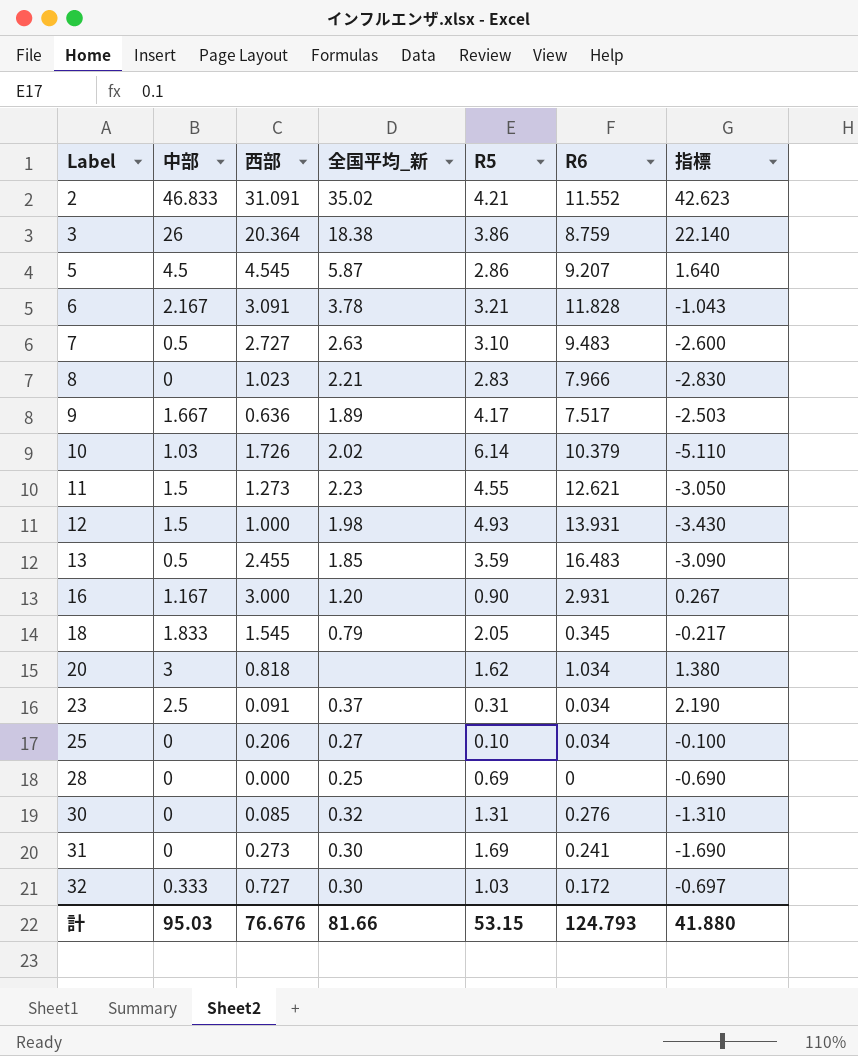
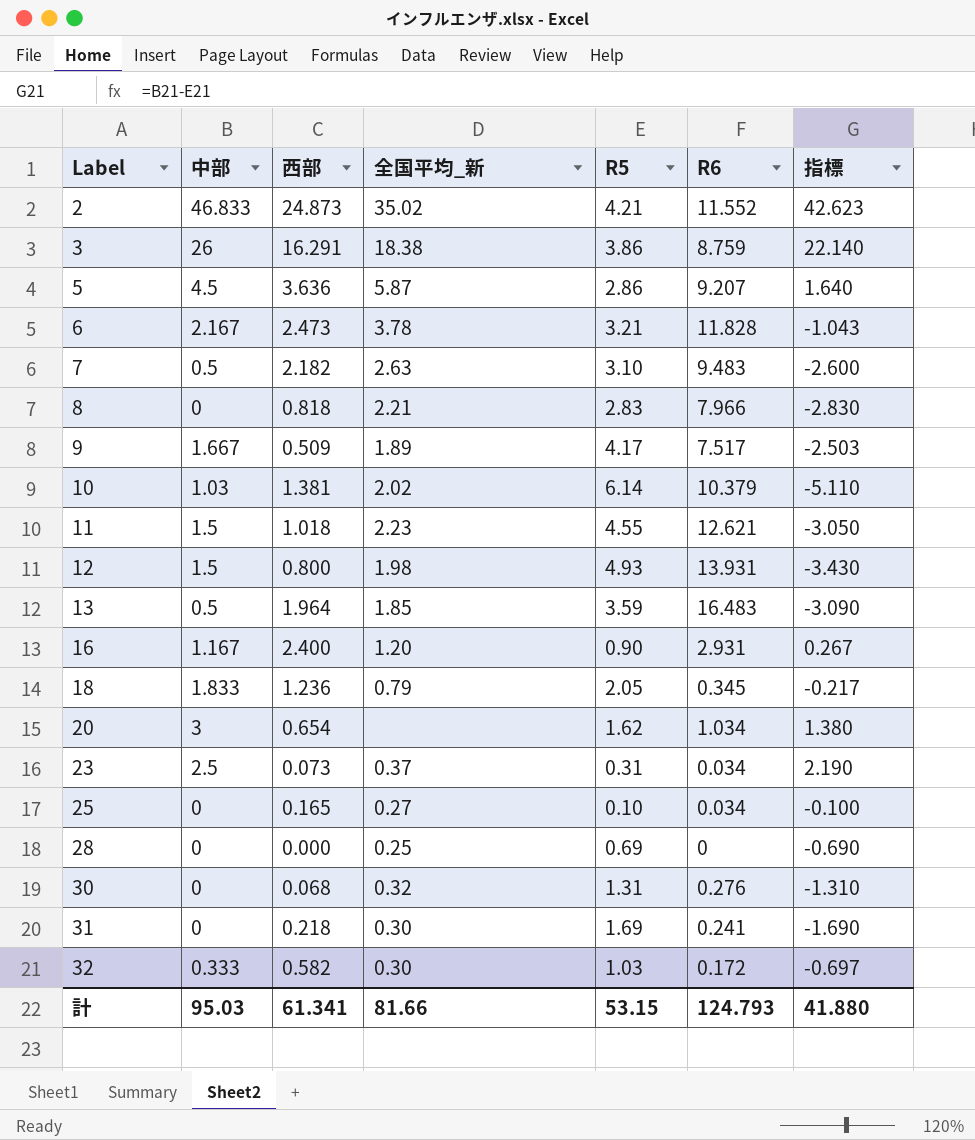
2 | 西部: 31.091 -> 24.873
3 | 西部: 20.364 -> 16.291
5 | 西部: 4.545 -> 3.636
6 | 西部: 3.091 -> 2.473
7 | 西部: 2.727 -> 2.182
8 | 西部: 1.023 -> 0.818
9 | 西部: 0.636 -> 0.509
10 | 西部: 1.726 -> 1.381
11 | 西部: 1.273 -> 1.018
12 | 西部: 1.000 -> 0.800
13 | 西部: 2.455 -> 1.964
16 | 西部: 3.000 -> 2.400
18 | 西部: 1.545 -> 1.236
20 | 西部: 0.818 -> 0.654
23 | 西部: 0.091 -> 0.073
25 | 西部: 0.206 -> 0.165
30 | 西部: 0.085 -> 0.068
31 | 西部: 0.273 -> 0.218
32 | 西部: 0.727 -> 0.582
計 | 西部: 76.676 -> 61.341

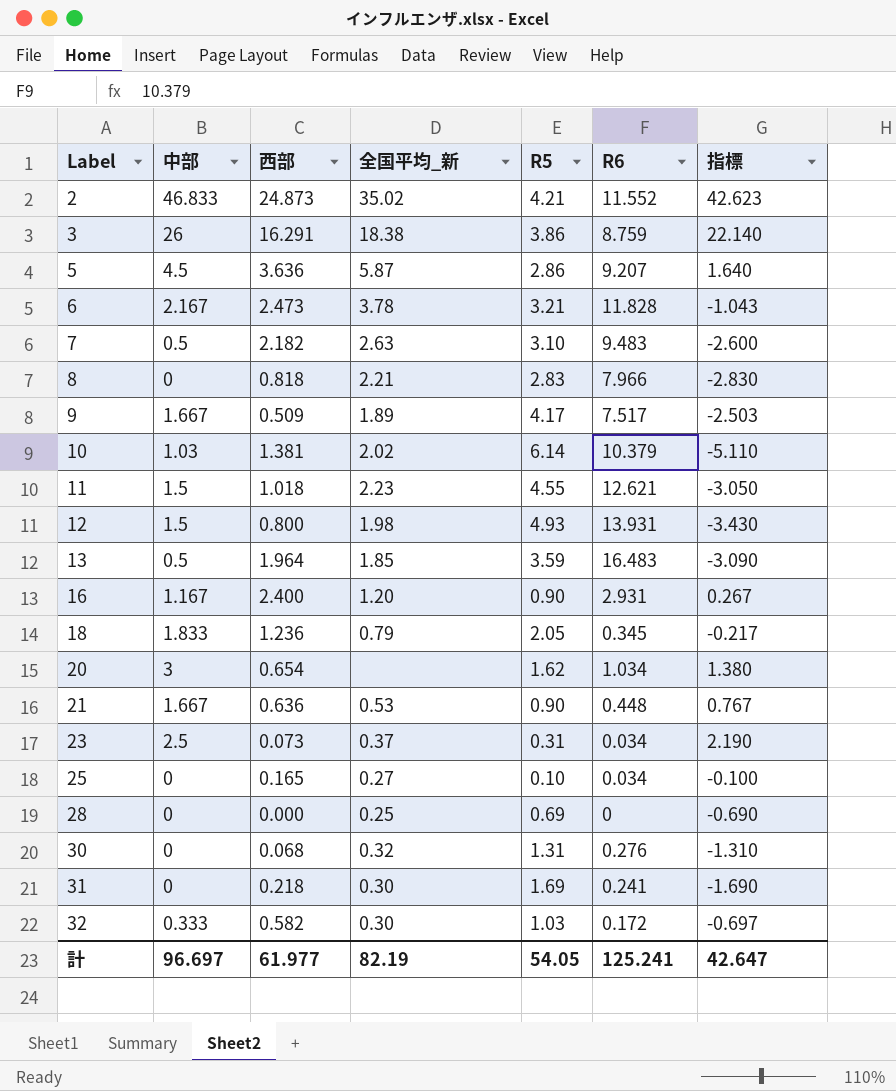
row 21: none -> 1.667 | 0.636 | 0.53 | 0.90 | 0.448 | 0.767
計 | 中部: 95.03 -> 96.697
計 | 西部: 61.341 -> 61.977
計 | 全国平均_新: 81.66 -> 82.19
計 | R5: 53.15 -> 54.05
計 | R6: 124.793 -> 125.241
計 | 指標: 41.880 -> 42.647

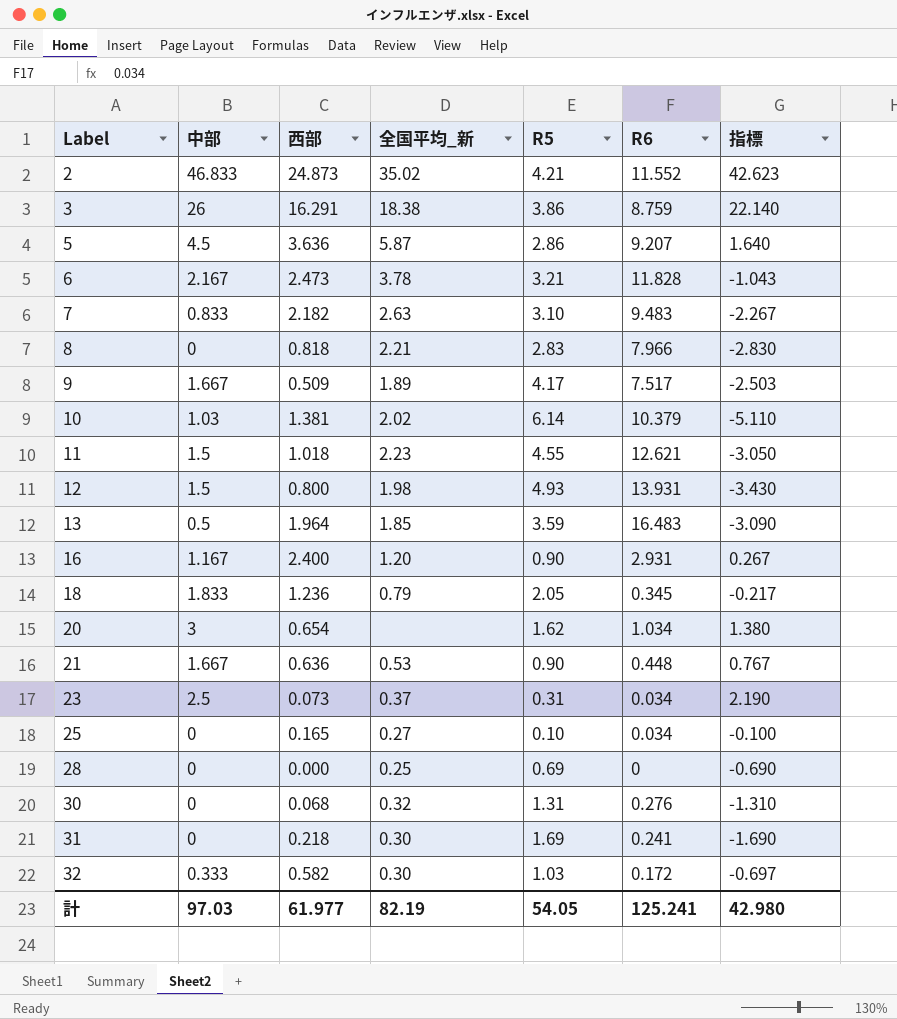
7 | 中部: 0.5 -> 0.833
7 | 指標: -2.600 -> -2.267
計 | 中部: 96.697 -> 97.03
計 | 指標: 42.647 -> 42.980

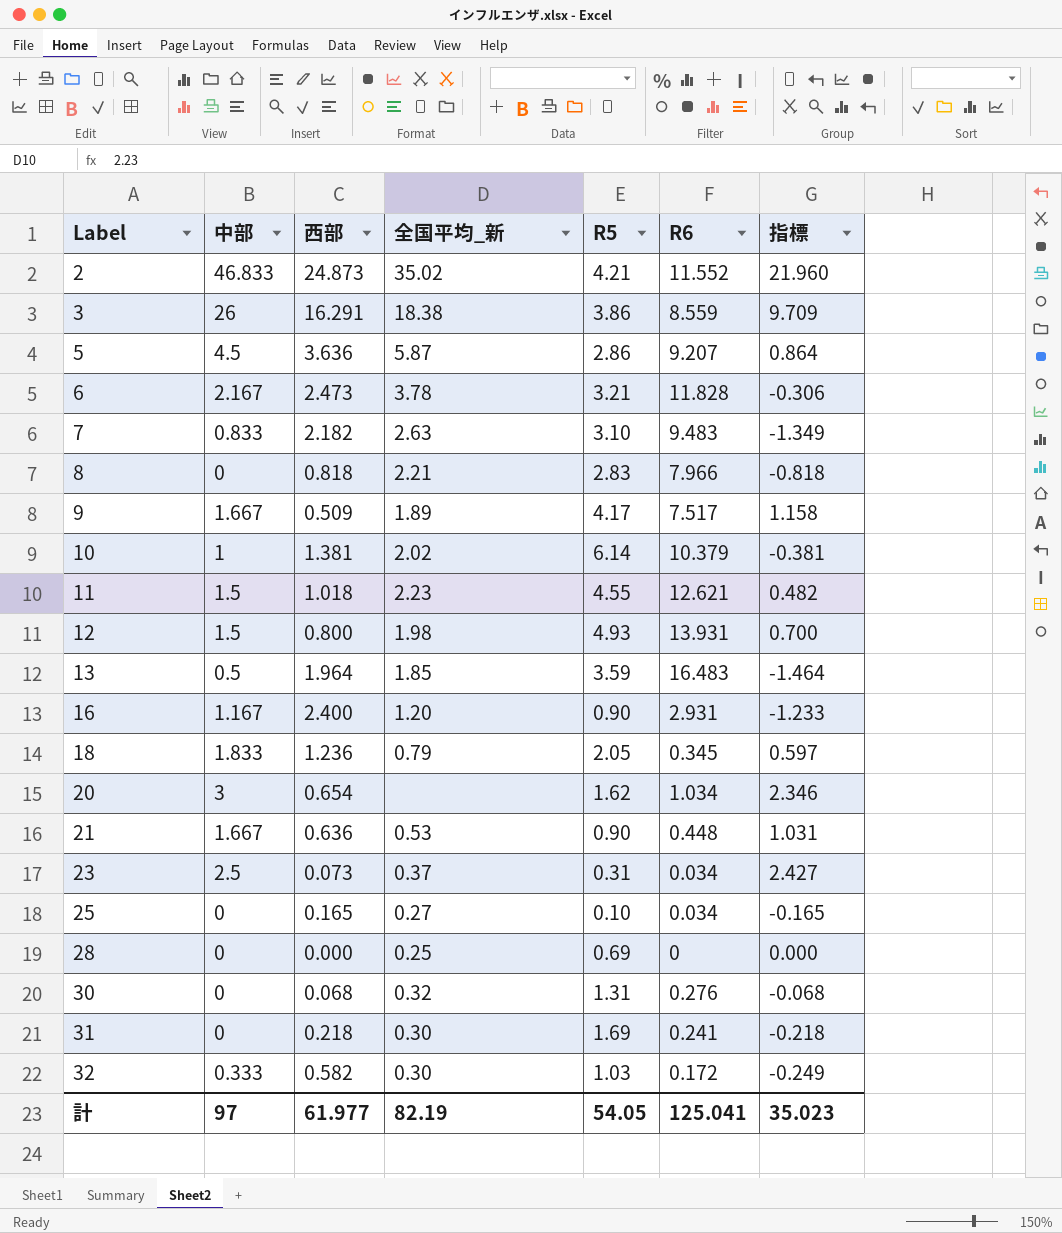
column 指標 | formula: [中部] - [R5] -> [中部] - [西部]
3 | R6: 8.759 -> 8.559
10 | 中部: 1.03 -> 1
計 | 中部: 97.03 -> 97
計 | R6: 125.241 -> 125.041
計 | 指標: 42.980 -> 35.023

